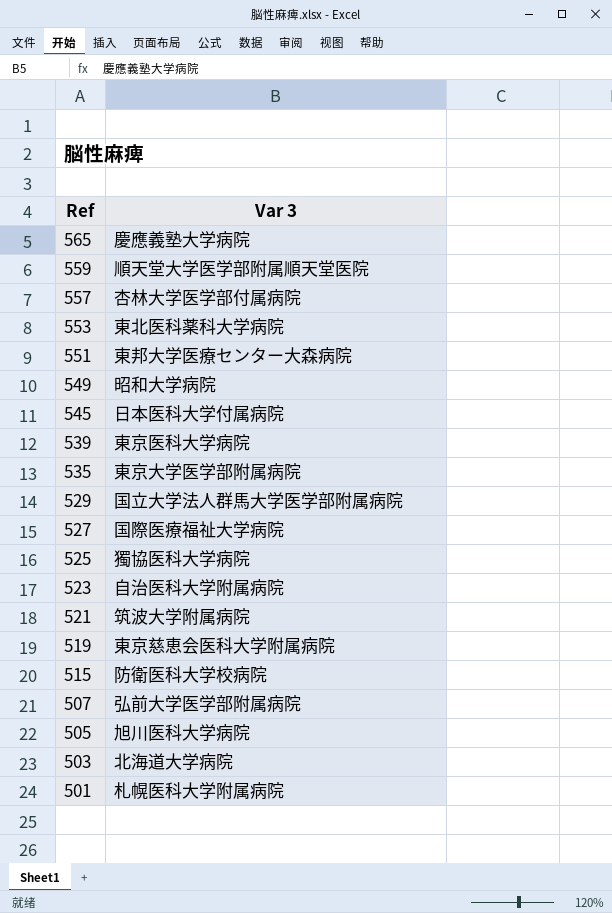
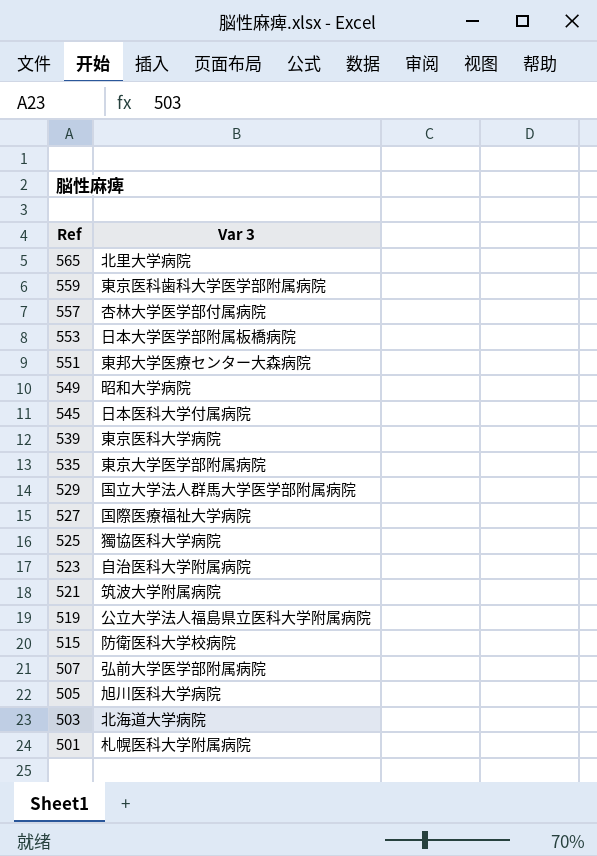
565 | Var 3: 慶應義塾大学病院 -> 北里大学病院
559 | Var 3: 順天堂大学医学部附属順天堂医院 -> 東京医科歯科大学医学部附属病院
553 | Var 3: 東北医科薬科大学病院 -> 日本大学医学部附属板橋病院
519 | Var 3: 東京慈恵会医科大学附属病院 -> 公立大学法人福島県立医科大学附属病院

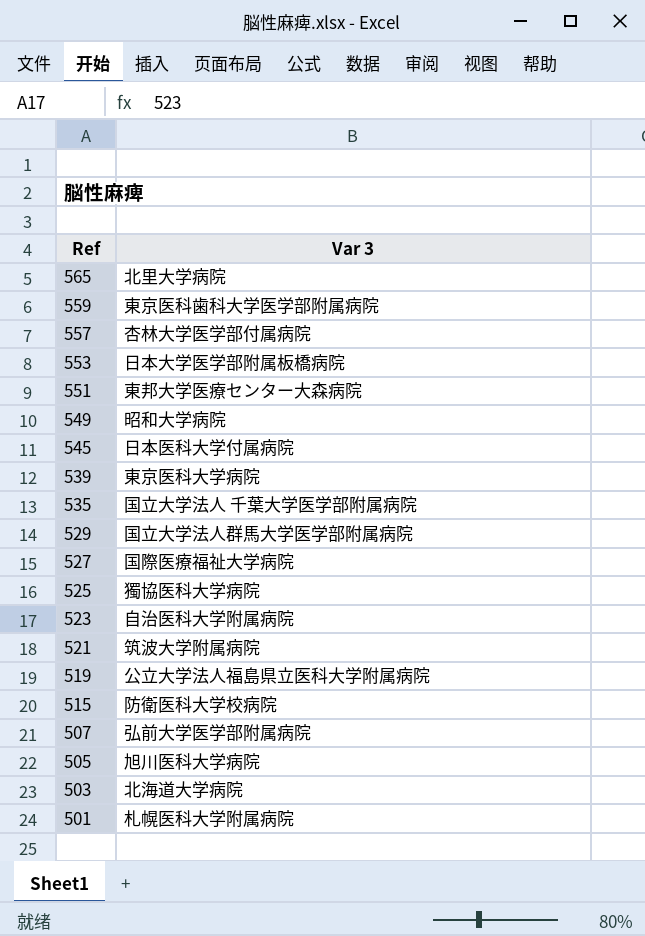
535 | Var 3: 東京大学医学部附属病院 -> 国立大学法人 千葉大学医学部附属病院

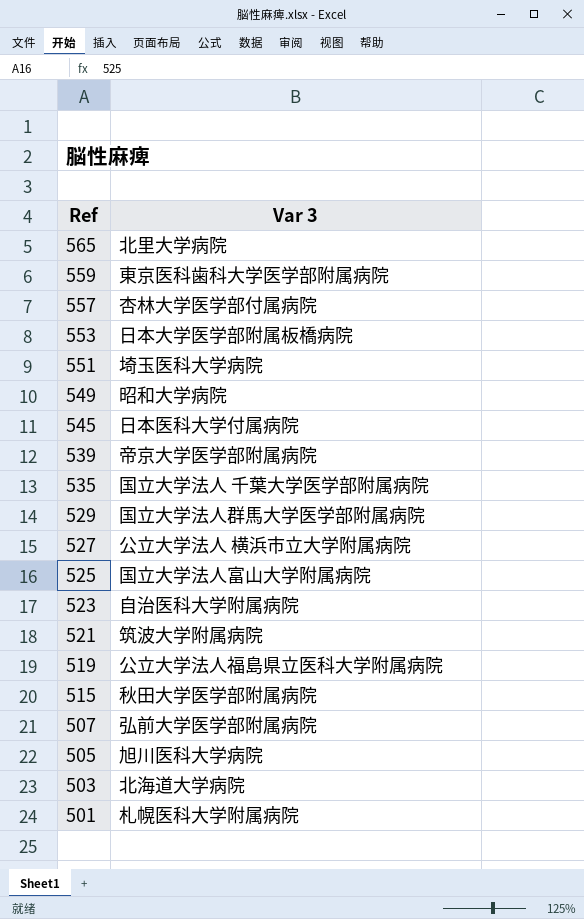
551 | Var 3: 東邦大学医療センター大森病院 -> 埼玉医科大学病院
539 | Var 3: 東京医科大学病院 -> 帝京大学医学部附属病院
527 | Var 3: 国際医療福祉大学病院 -> 公立大学法人 横浜市立大学附属病院
525 | Var 3: 獨協医科大学病院 -> 国立大学法人富山大学附属病院
515 | Var 3: 防衛医科大学校病院 -> 秋田大学医学部附属病院

